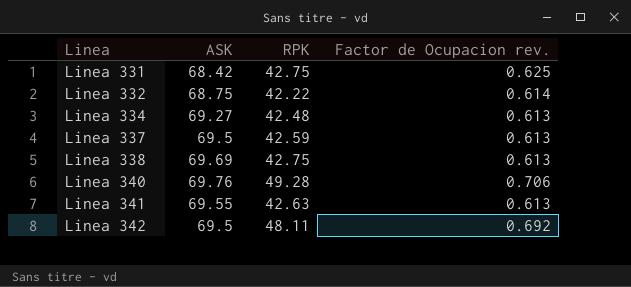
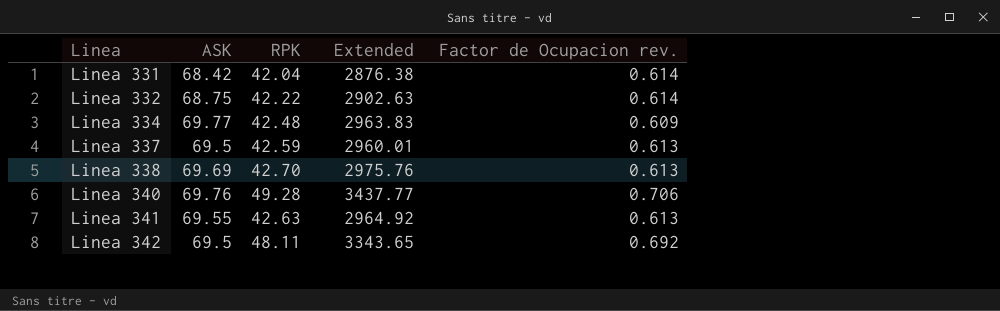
column Extended | formula: none -> [ASK] * [RPK]
Linea 331 | RPK: 42.75 -> 42.04
Linea 331 | Factor de Ocupacion rev.: 0.625 -> 0.614
Linea 334 | ASK: 69.27 -> 69.77
Linea 334 | Factor de Ocupacion rev.: 0.613 -> 0.609
Linea 338 | RPK: 42.75 -> 42.70

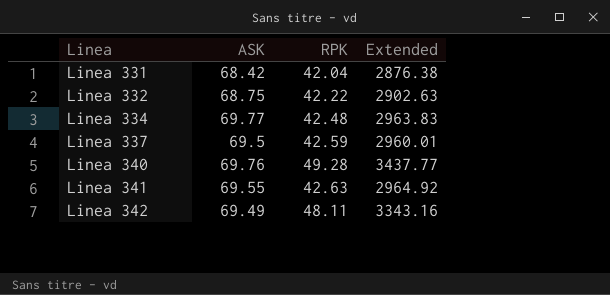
column Factor de Ocupacion rev. | formula: [RPK] / [ASK] -> none
row Linea 338: 69.69 | 42.70 | 2975.76 | 0.613 -> none
Linea 342 | ASK: 69.5 -> 69.49
Linea 342 | Extended: 3343.65 -> 3343.16

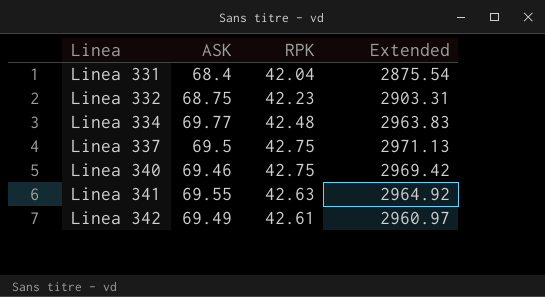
Linea 331 | ASK: 68.42 -> 68.4
Linea 331 | Extended: 2876.38 -> 2875.54
Linea 332 | RPK: 42.22 -> 42.23
Linea 332 | Extended: 2902.63 -> 2903.31
Linea 337 | RPK: 42.59 -> 42.75
Linea 337 | Extended: 2960.01 -> 2971.13
Linea 340 | ASK: 69.76 -> 69.46
Linea 340 | RPK: 49.28 -> 42.75
Linea 340 | Extended: 3437.77 -> 2969.42
Linea 342 | RPK: 48.11 -> 42.61
Linea 342 | Extended: 3343.16 -> 2960.97

